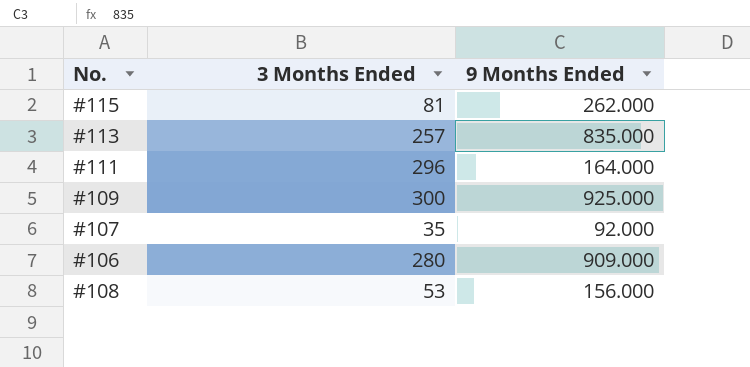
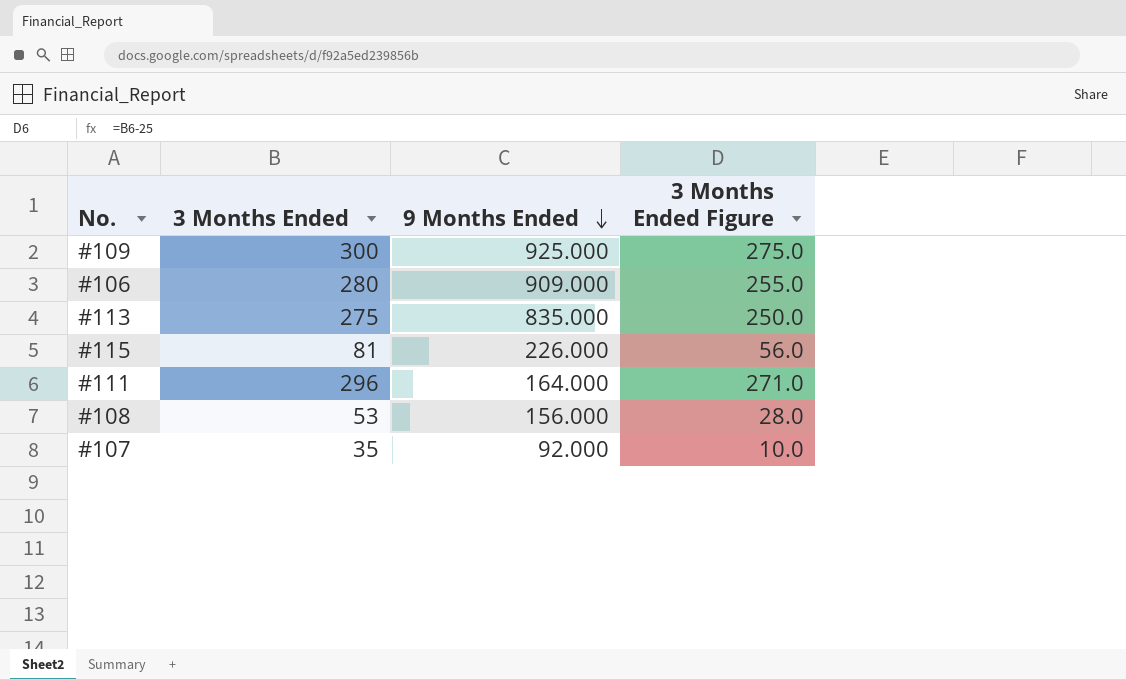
row order: none -> 9 Months Ended descending
column 3 Months Ended Figure | formula: none -> [3 Months Ended] - 25
#113 | 3 Months Ended: 257 -> 275
#115 | 9 Months Ended: 262.000 -> 226.000

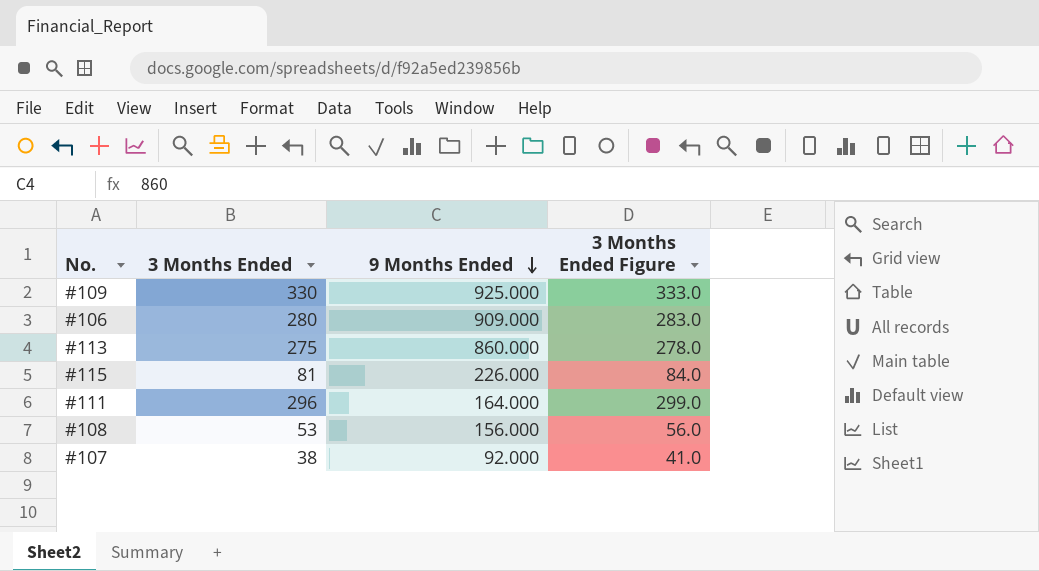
column 3 Months Ended Figure | formula: [3 Months Ended] - 25 -> [3 Months Ended] + 3
#109 | 3 Months Ended: 300 -> 330
#113 | 9 Months Ended: 835.000 -> 860.000
#107 | 3 Months Ended: 35 -> 38

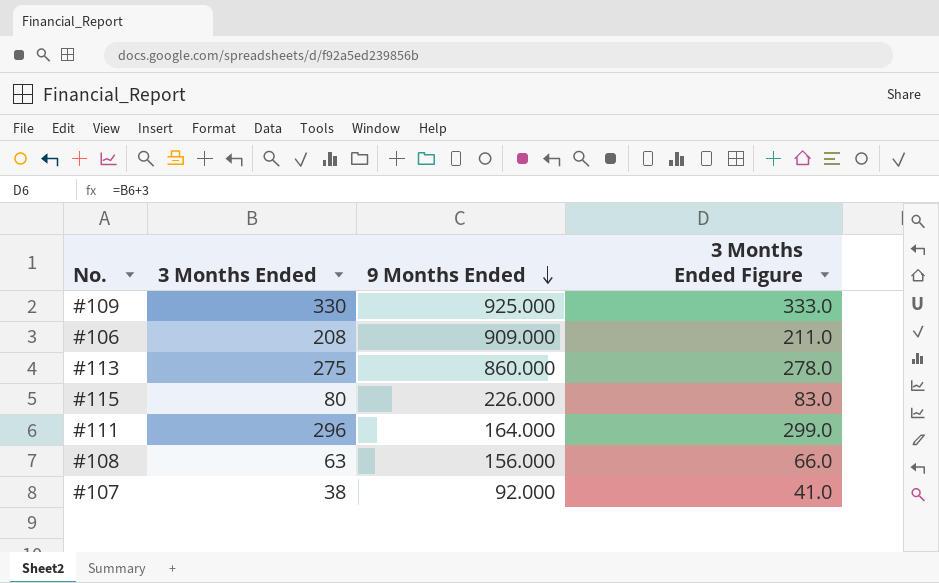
#106 | 3 Months Ended: 280 -> 208
#106 | 3 Months Ended Figure: 283.0 -> 211.0
#115 | 3 Months Ended: 81 -> 80
#115 | 3 Months Ended Figure: 84.0 -> 83.0
#108 | 3 Months Ended: 53 -> 63
#108 | 3 Months Ended Figure: 56.0 -> 66.0

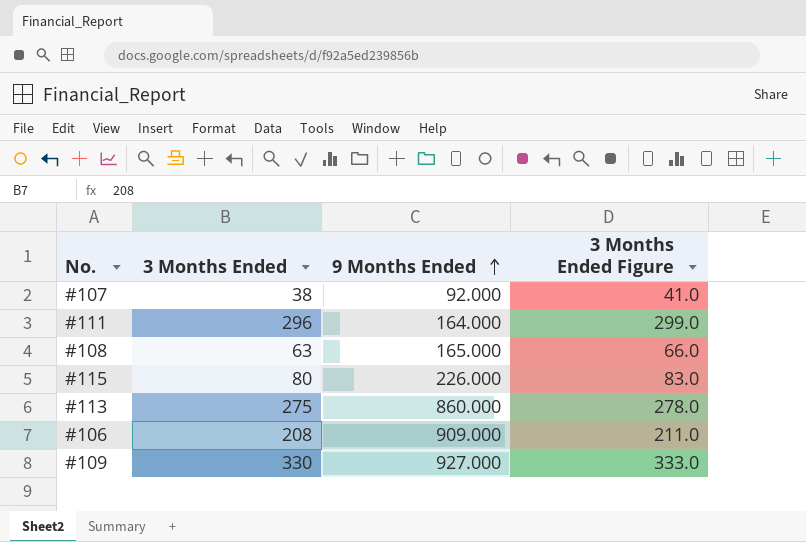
row order: 9 Months Ended descending -> 9 Months Ended ascending
#108 | 9 Months Ended: 156.000 -> 165.000
#109 | 9 Months Ended: 925.000 -> 927.000

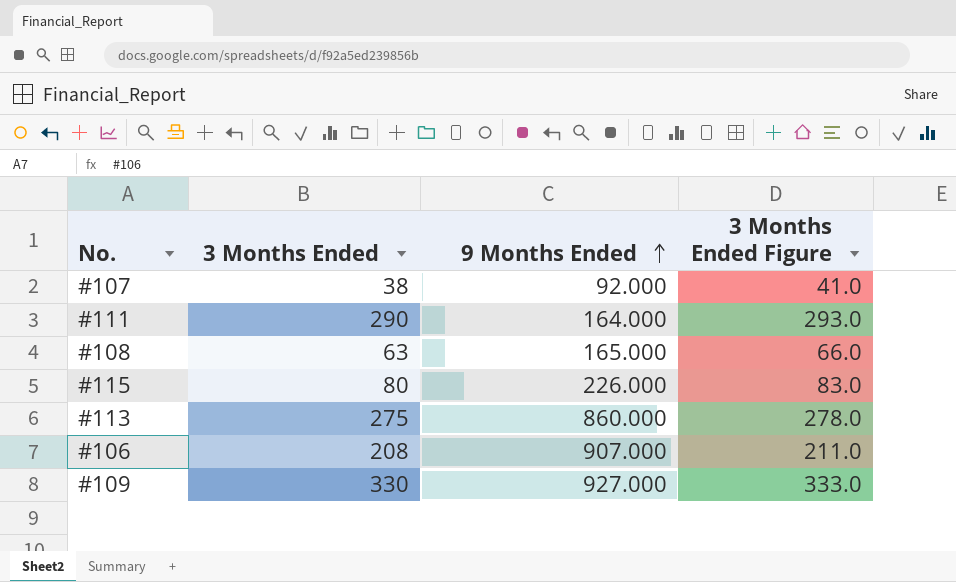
#111 | 3 Months Ended: 296 -> 290
#111 | 3 Months Ended Figure: 299.0 -> 293.0
#106 | 9 Months Ended: 909.000 -> 907.000

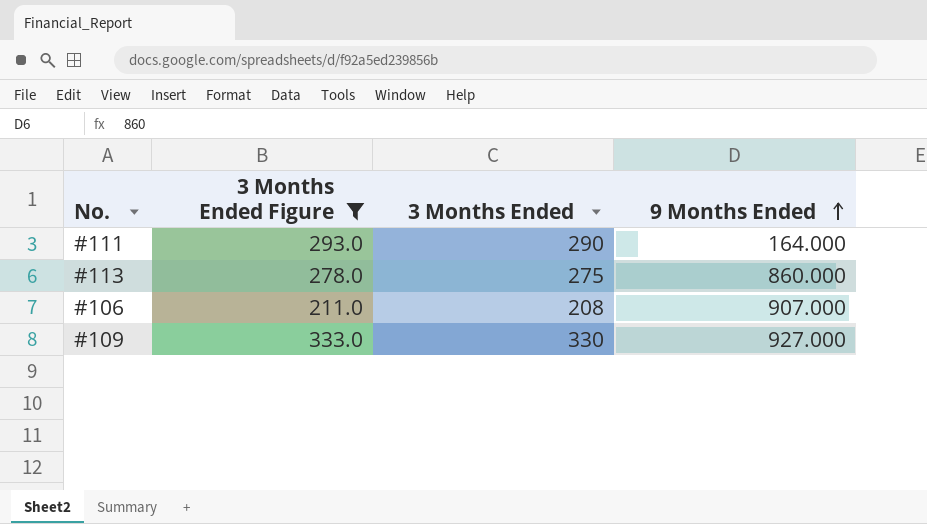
filter: none -> 3 Months Ended Figure >= 211.0
column 3 Months Ended Figure | position: 4 -> 2

